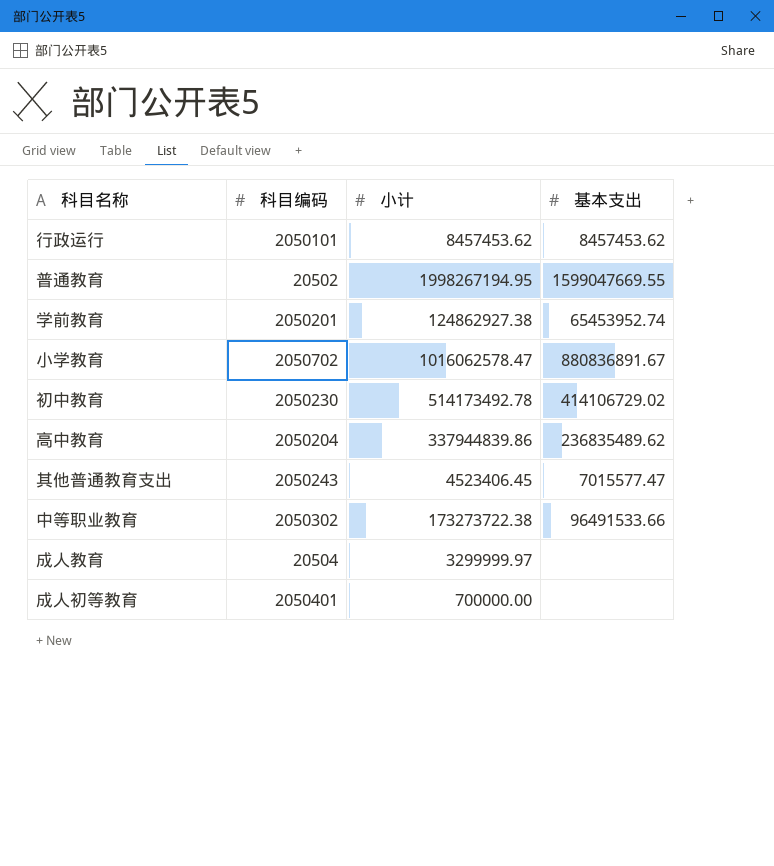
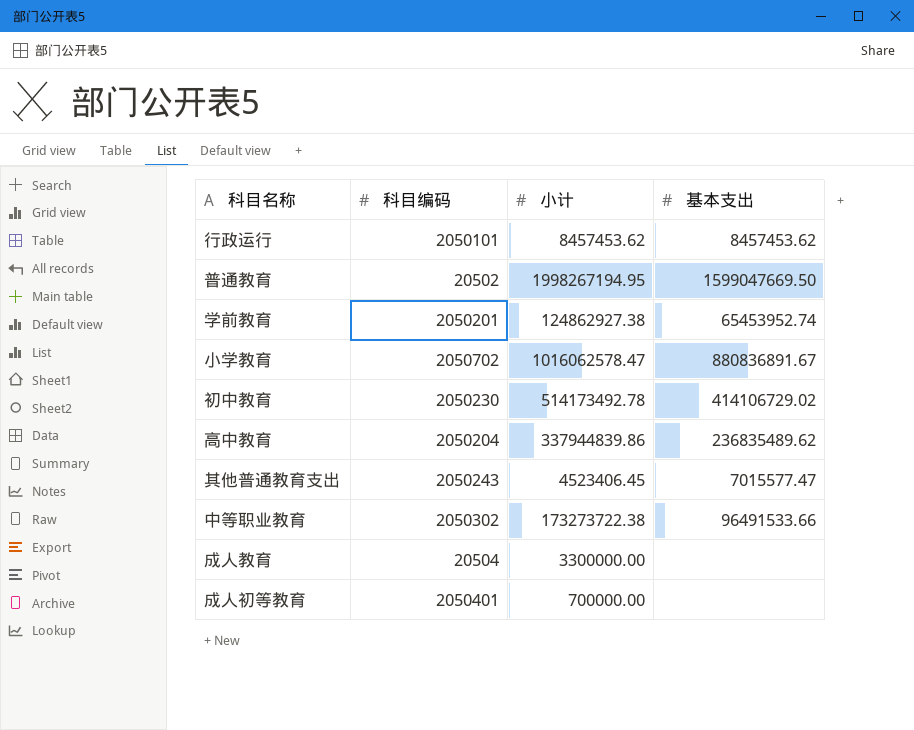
普通教育 | 基本支出: 1599047669.55 -> 1599047669.50
成人教育 | 小计: 3299999.97 -> 3300000.00

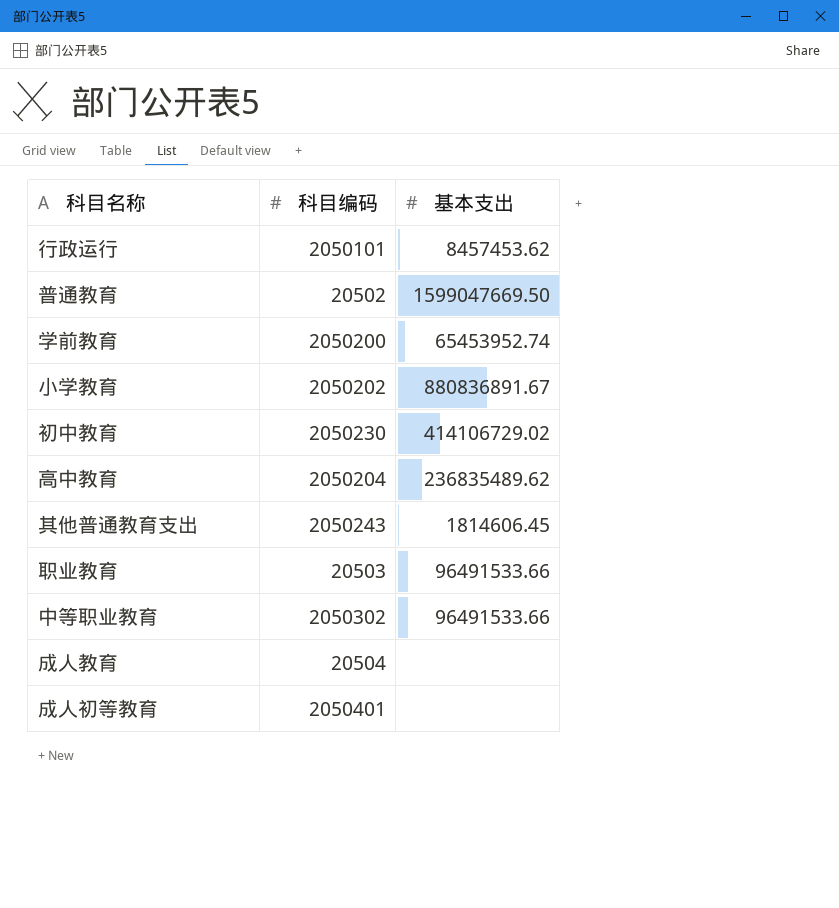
column 小计 | position: 3 -> none
学前教育 | 科目编码: 2050201 -> 2050200
小学教育 | 科目编码: 2050702 -> 2050202
其他普通教育支出 | 基本支出: 7015577.47 -> 1814606.45
row 职业教育: none -> 20503 | 96491533.66

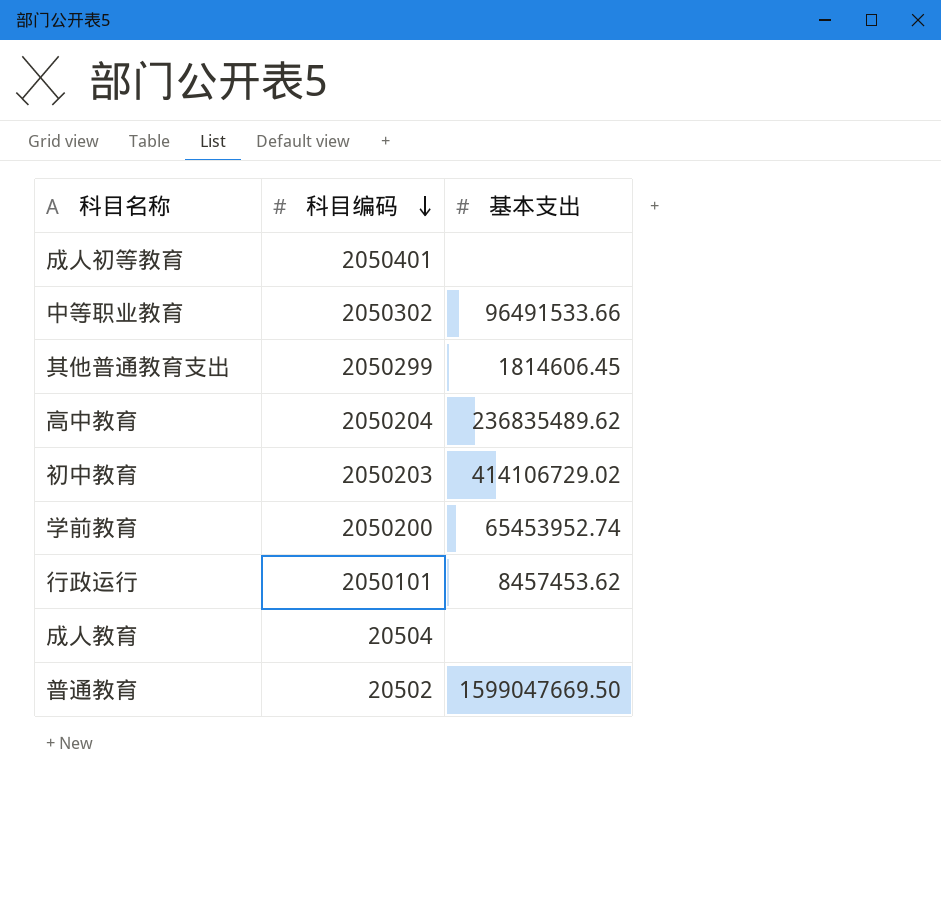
row order: none -> 科目编码 descending
row 小学教育: 2050202 | 880836891.67 -> none
row 职业教育: 20503 | 96491533.66 -> none
其他普通教育支出 | 科目编码: 2050243 -> 2050299
初中教育 | 科目编码: 2050230 -> 2050203

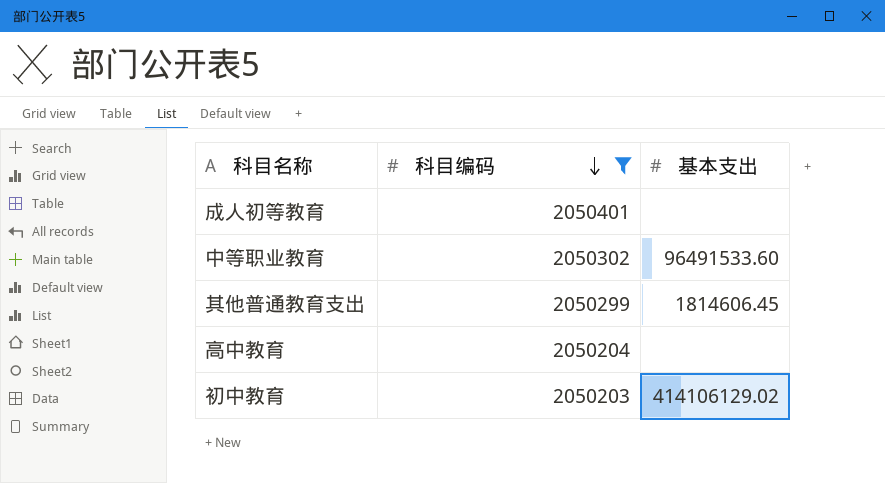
filter: none -> 科目编码 >= 2050203
中等职业教育 | 基本支出: 96491533.66 -> 96491533.60
高中教育 | 基本支出: 236835489.62 -> none
初中教育 | 基本支出: 414106729.02 -> 414106129.02

